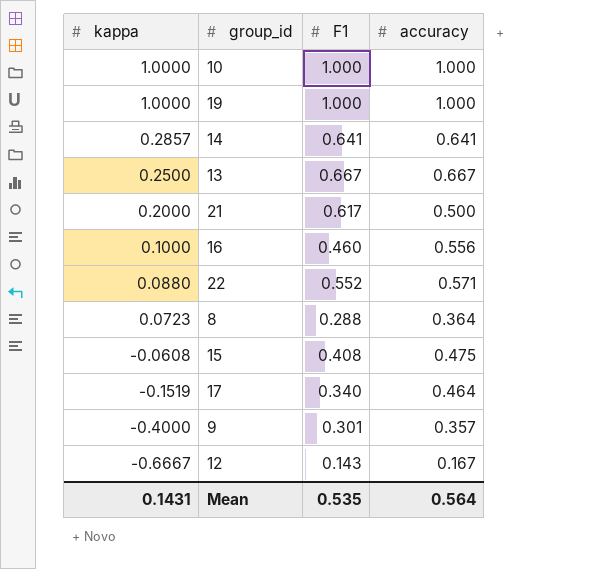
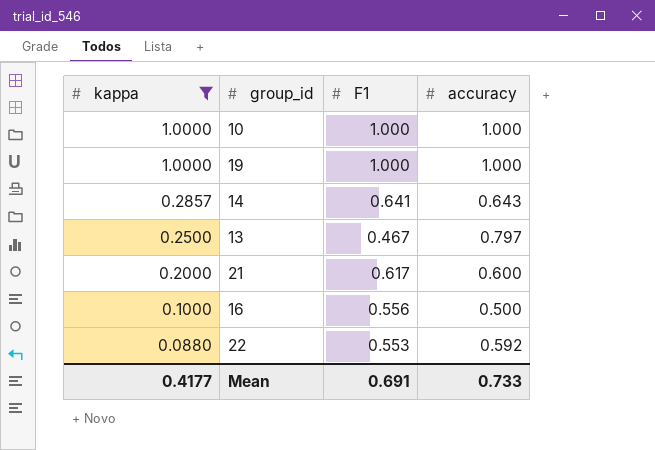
filter: none -> kappa >= 0.0880
14 | accuracy: 0.641 -> 0.643
13 | F1: 0.667 -> 0.467
13 | accuracy: 0.667 -> 0.797
21 | accuracy: 0.500 -> 0.600
16 | F1: 0.460 -> 0.556
16 | accuracy: 0.556 -> 0.500
22 | F1: 0.552 -> 0.553
22 | accuracy: 0.571 -> 0.592
Mean | kappa: 0.1431 -> 0.4177
Mean | F1: 0.535 -> 0.691
Mean | accuracy: 0.564 -> 0.733

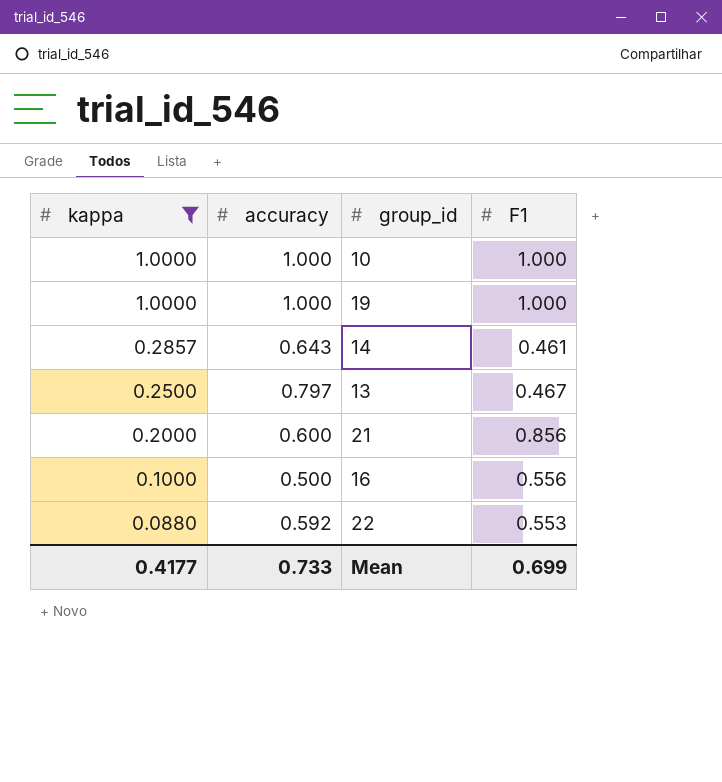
column accuracy | position: 4 -> 2
14 | F1: 0.641 -> 0.461
21 | F1: 0.617 -> 0.856
Mean | F1: 0.691 -> 0.699

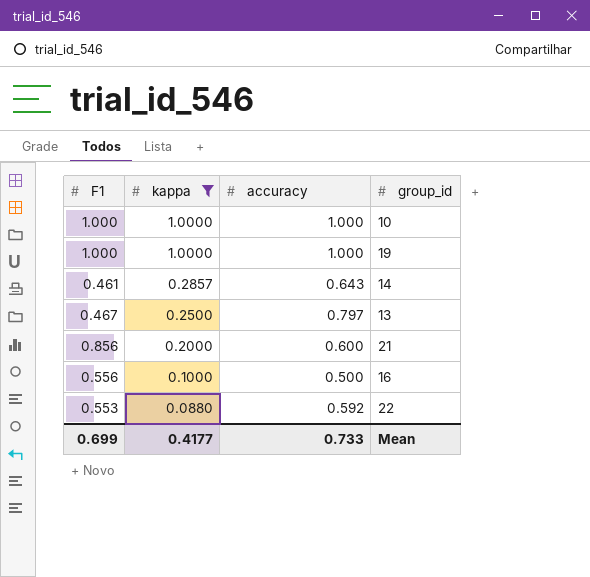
column F1 | position: 4 -> 1

